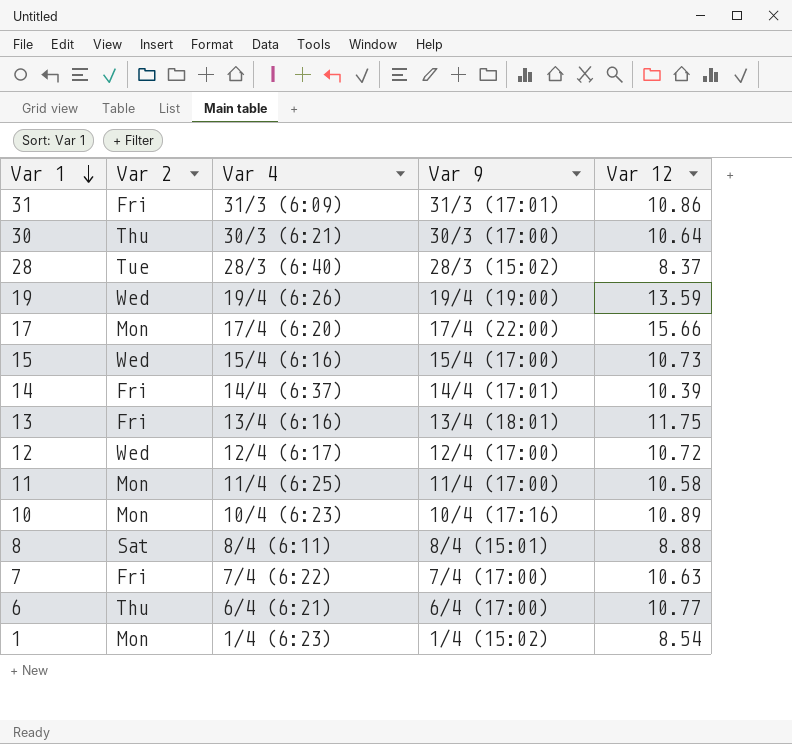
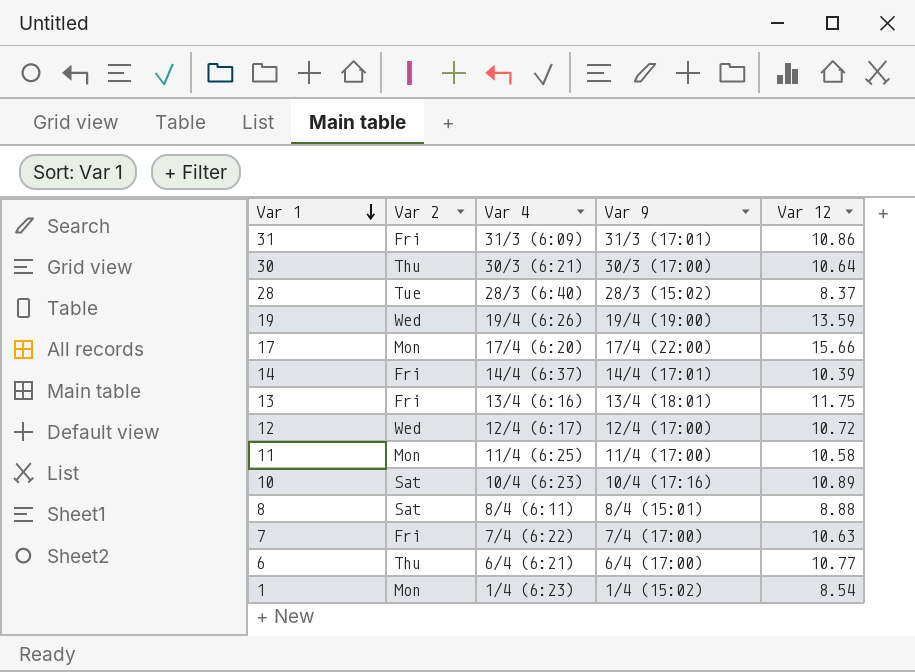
row 15: Wed | 15/4 (6:16) | 15/4 (17:00) | 10.73 -> none
10 | Var 2: Mon -> Sat

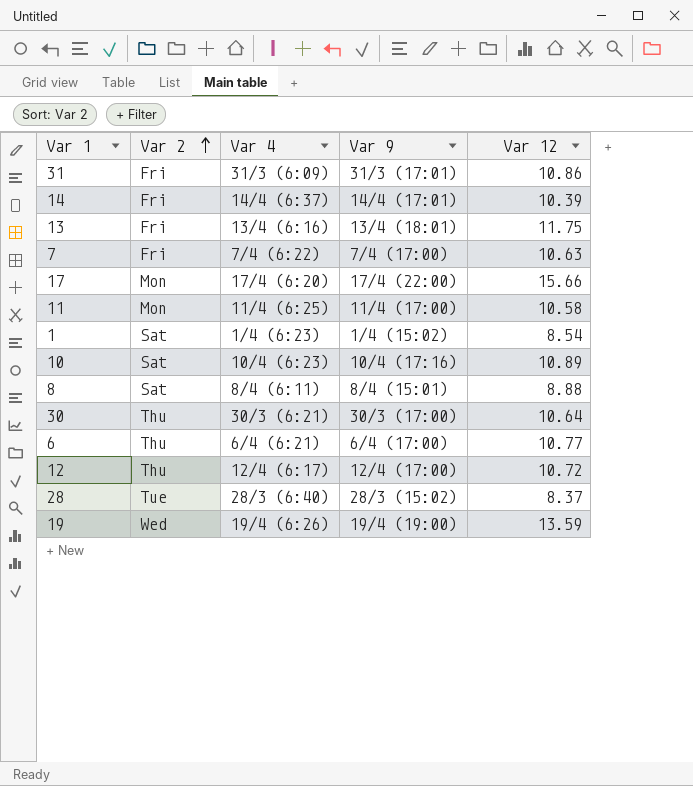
row order: Var 1 descending -> Var 2 ascending
1 | Var 2: Mon -> Sat
12 | Var 2: Wed -> Thu

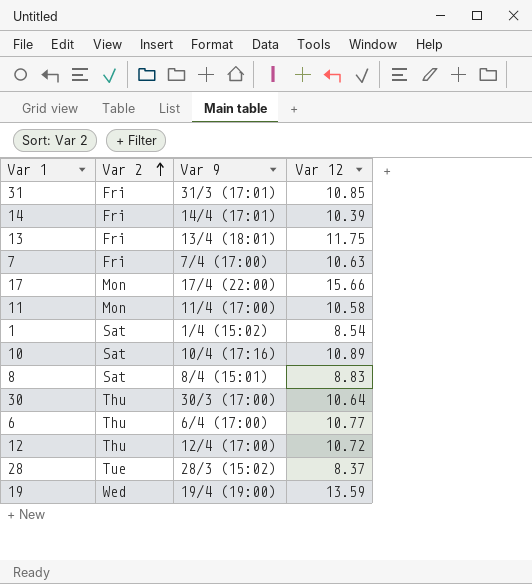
column Var 4 | position: 3 -> none
31 | Var 12: 10.86 -> 10.85
8 | Var 12: 8.88 -> 8.83

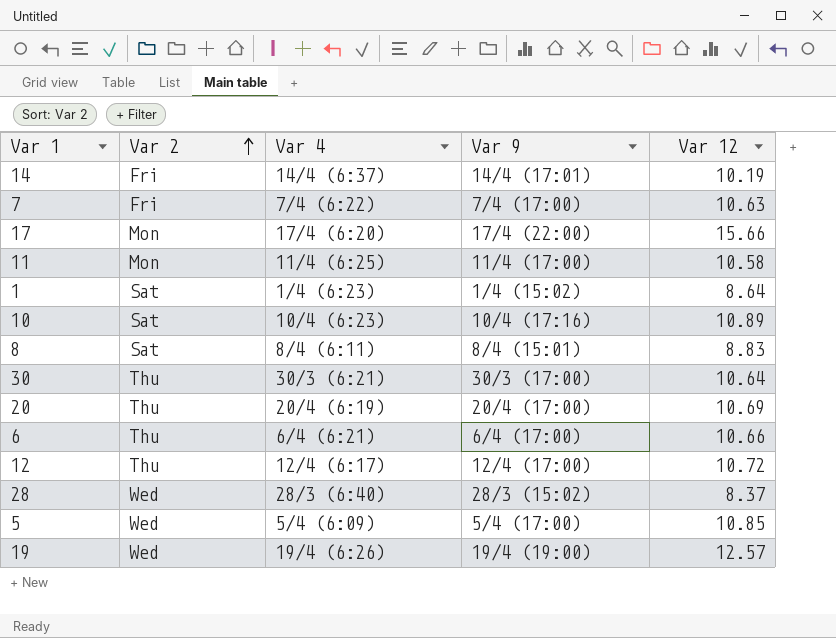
column Var 4 | position: none -> 3
row 31: Fri | 31/3 (17:01) | 10.85 -> none
row 13: Fri | 13/4 (18:01) | 11.75 -> none
14 | Var 12: 10.39 -> 10.19
1 | Var 12: 8.54 -> 8.64
row 20: none -> Thu | 20/4 (6:19) | 20/4 (17:00) | 10.69
6 | Var 12: 10.77 -> 10.66
28 | Var 2: Tue -> Wed
row 5: none -> Wed | 5/4 (6:09) | 5/4 (17:00) | 10.85
19 | Var 12: 13.59 -> 12.57

